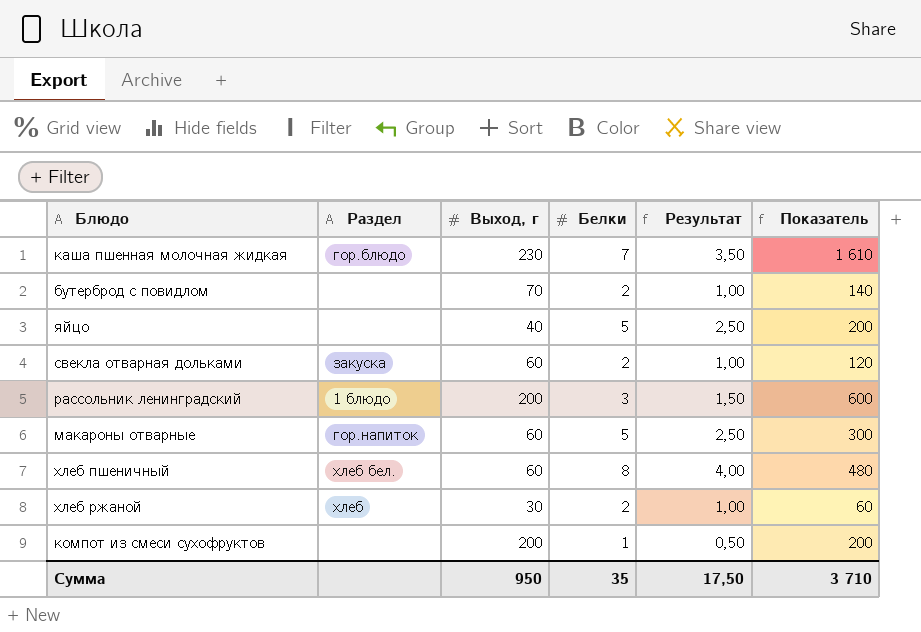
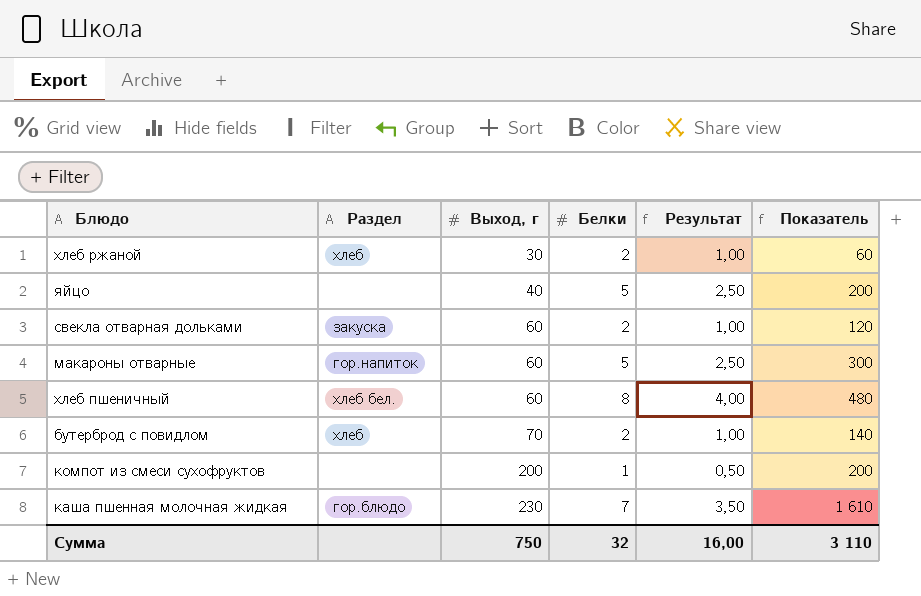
row order: none -> Выход, г ascending
row рассольник ленинградский: 1 блюдо | 200 | 3 | 1,50 | 600 -> none
бутерброд с повидлом | Раздел: none -> хлеб
Сумма | Выход, г: 950 -> 750
Сумма | Белки: 35 -> 32
Сумма | Результат: 17,50 -> 16,00
Сумма | Показатель: 3 710 -> 3 110

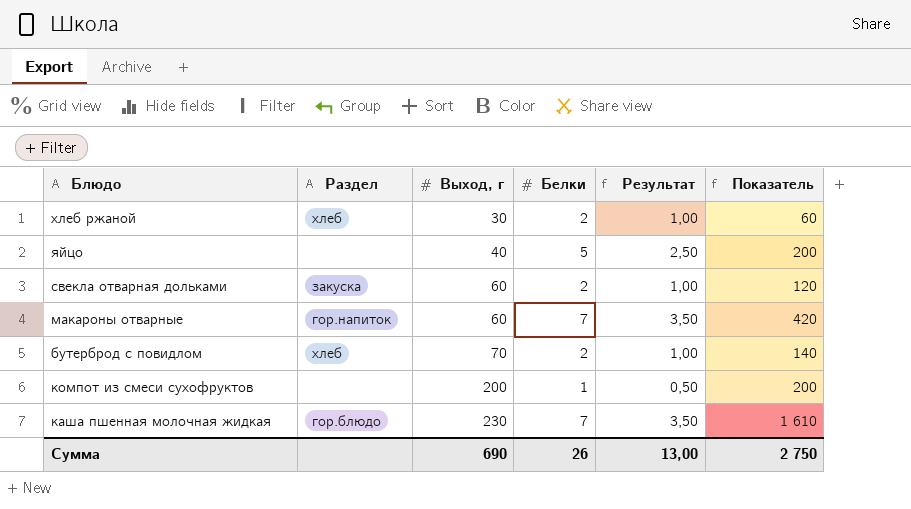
row хлеб пшеничный: хлеб бел. | 60 | 8 | 4,00 | 480 -> none
макароны отварные | Белки: 5 -> 7
макароны отварные | Результат: 2,50 -> 3,50
макароны отварные | Показатель: 300 -> 420
Сумма | Выход, г: 750 -> 690
Сумма | Белки: 32 -> 26
Сумма | Результат: 16,00 -> 13,00
Сумма | Показатель: 3 110 -> 2 750

